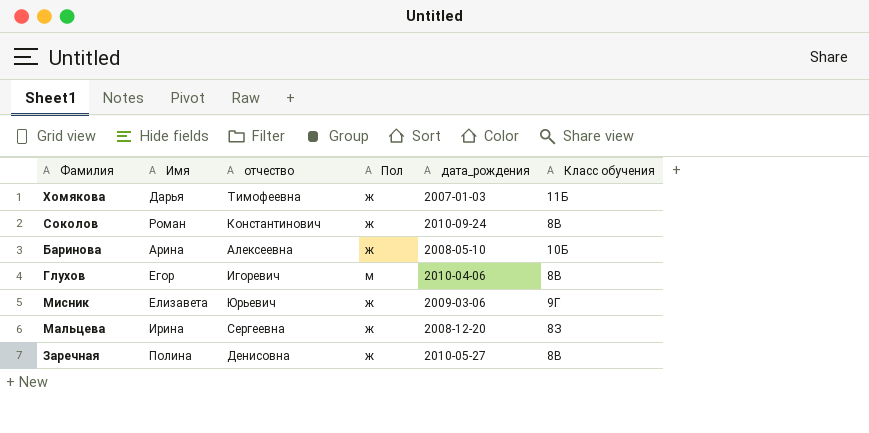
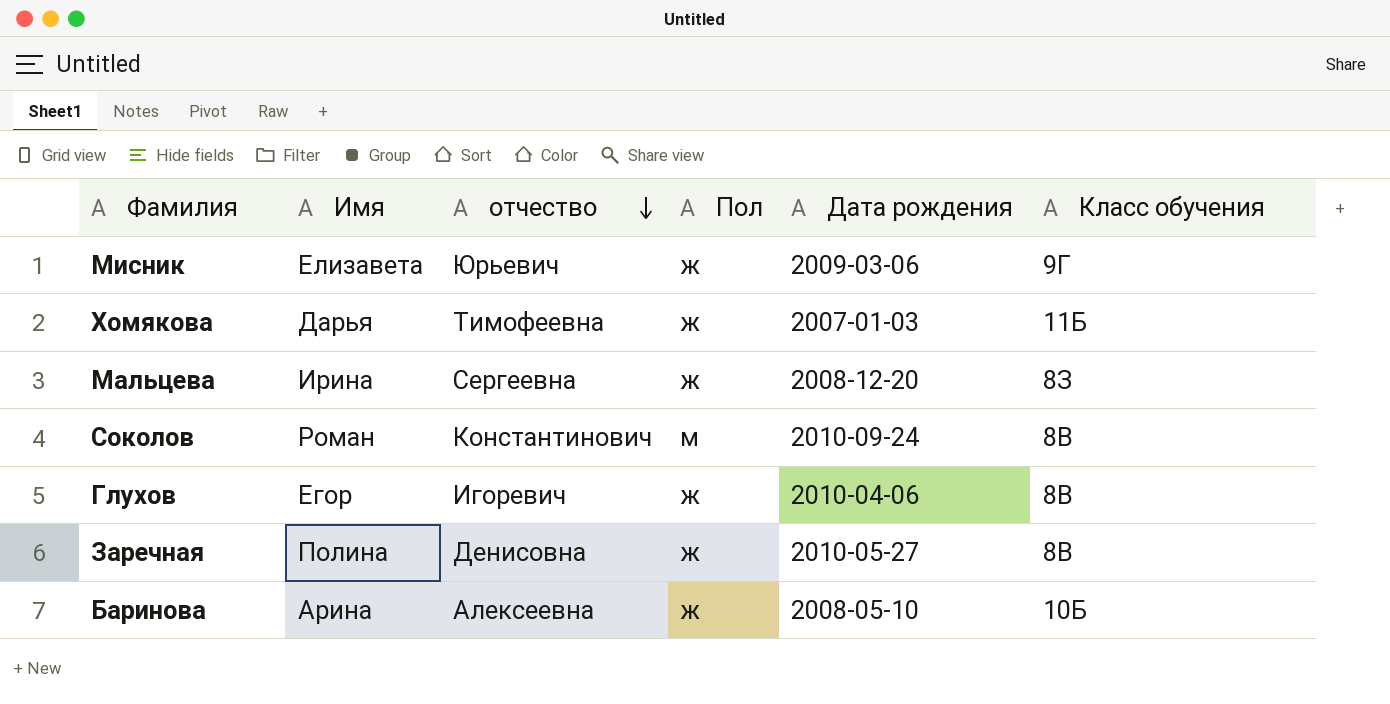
row order: none -> отчество descending
column name: дата_рождения -> Дата рождения
Соколов | Пол: ж -> м
Глухов | Пол: м -> ж

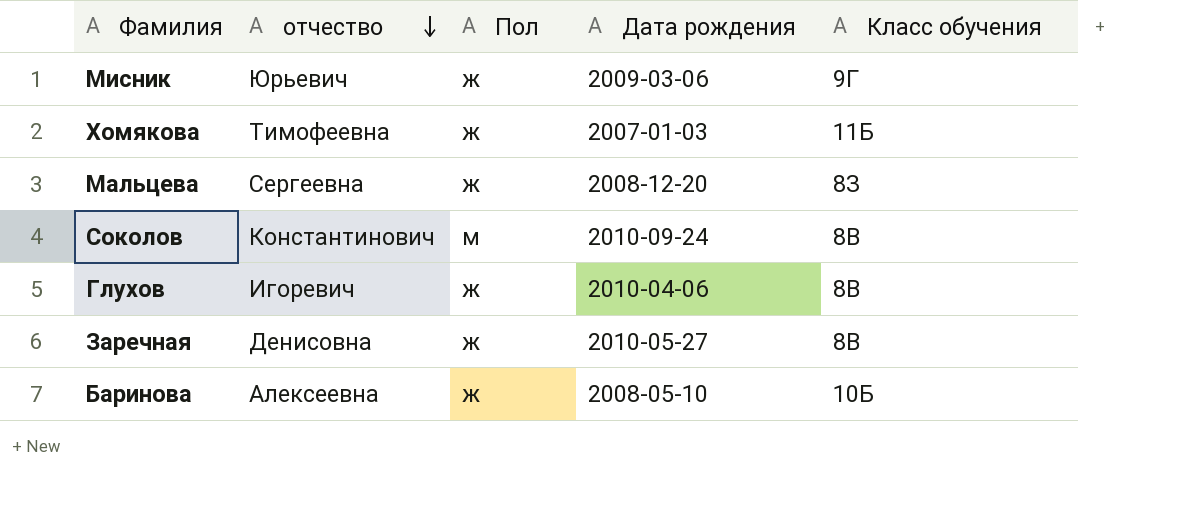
column Имя | position: 2 -> none

